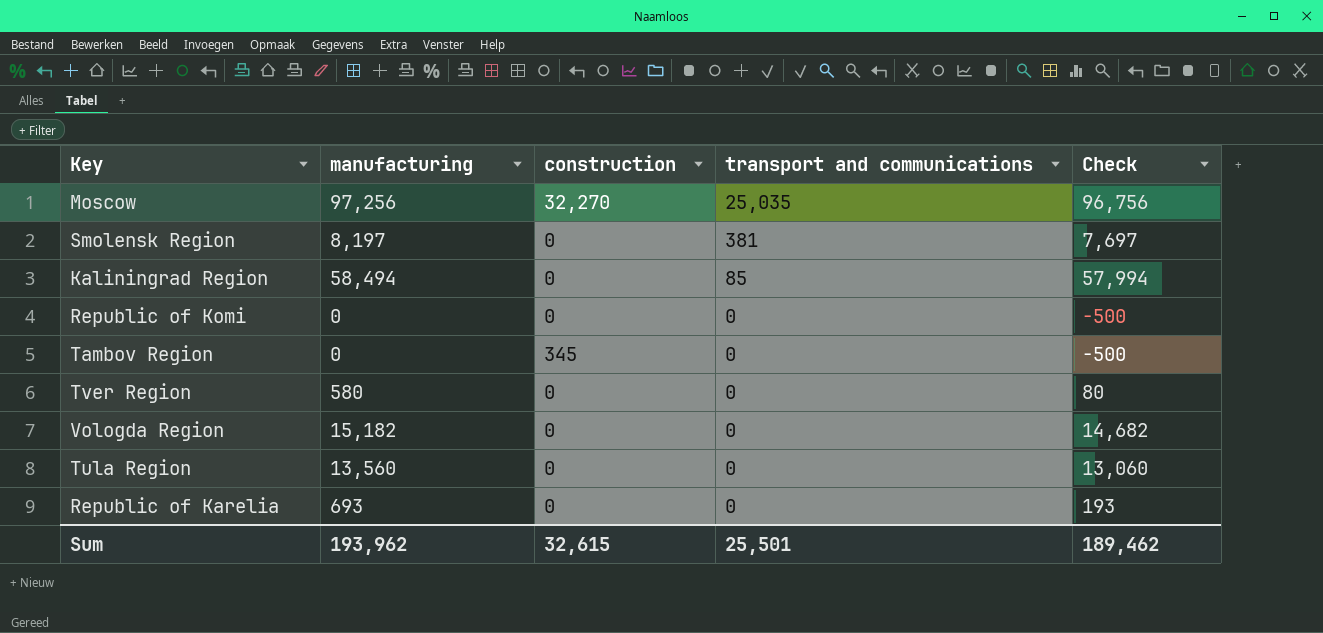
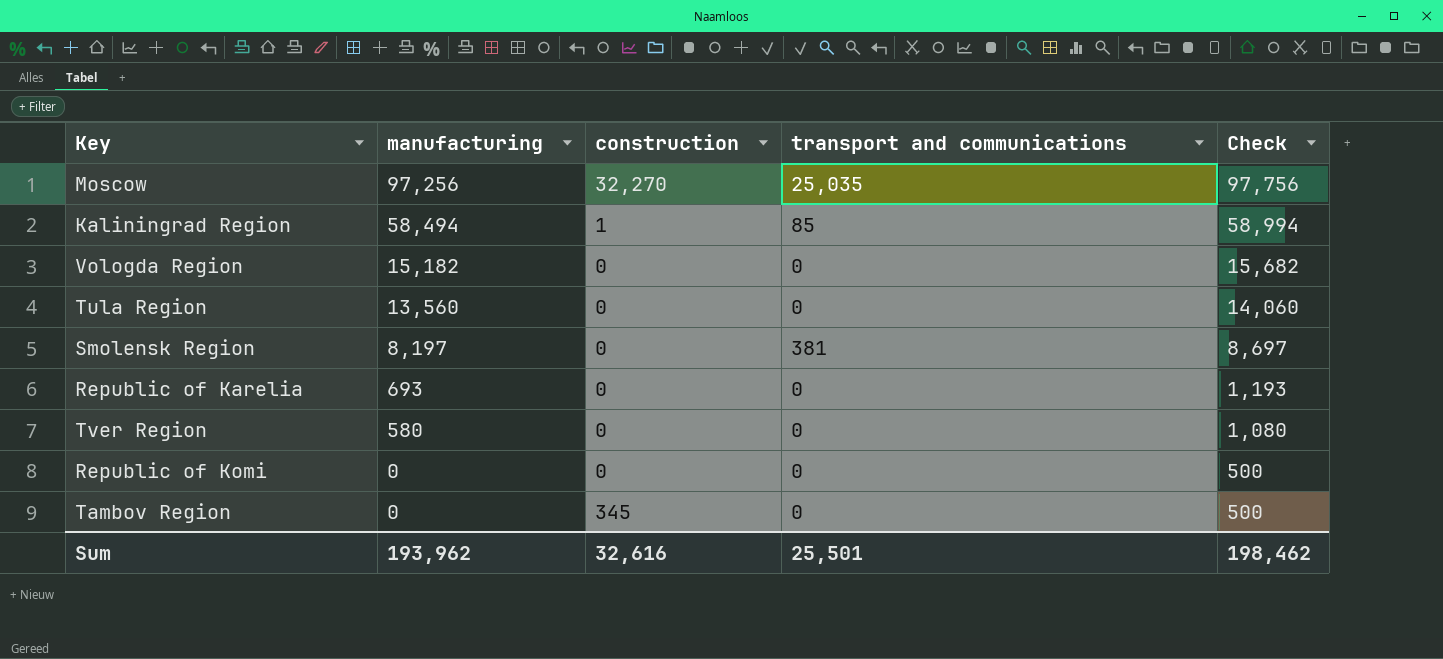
row order: transport and communications descending -> manufacturing descending
column Check | formula: [manufacturing] - 500 -> [manufacturing] + 500
Kaliningrad Region | construction: 0 -> 1
Sum | construction: 32,615 -> 32,616
Sum | Check: 189,462 -> 198,462

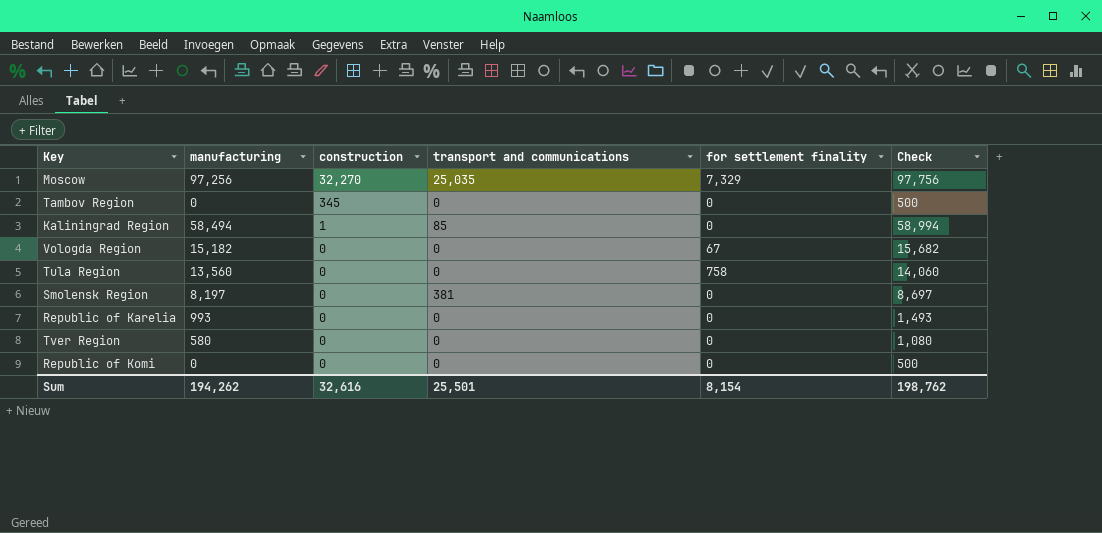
row order: manufacturing descending -> construction descending
column for settlement finality | position: none -> 5
Republic of Karelia | manufacturing: 693 -> 993
Republic of Karelia | Check: 1,193 -> 1,493
Sum | manufacturing: 193,962 -> 194,262
Sum | Check: 198,462 -> 198,762

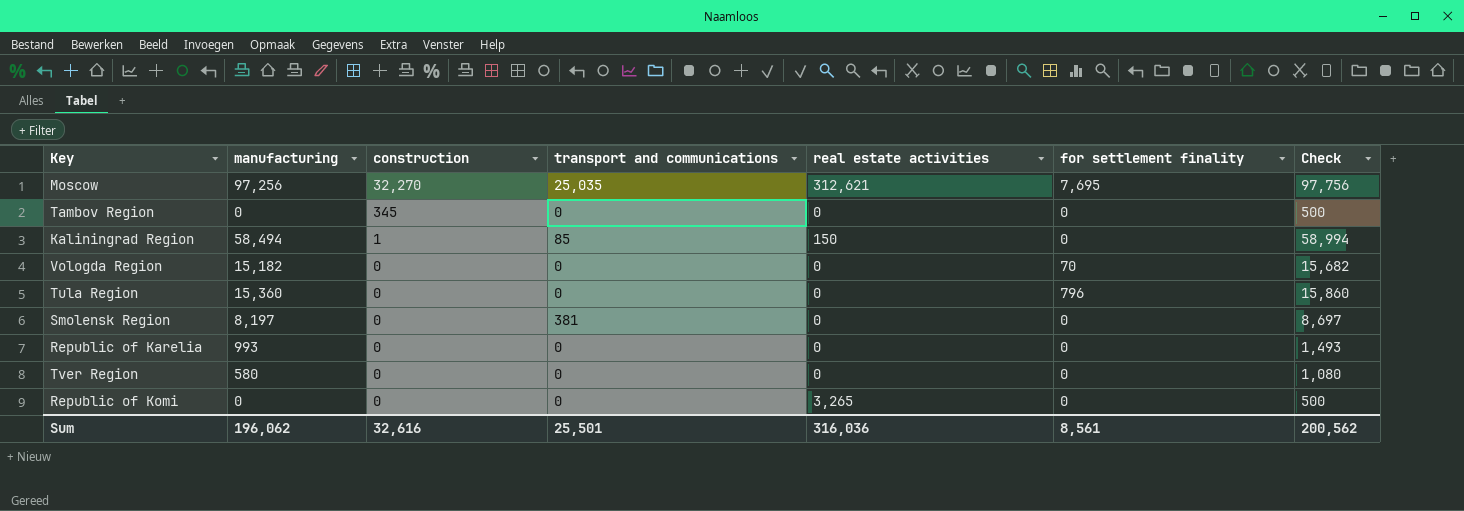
column real estate activities | position: none -> 5
Moscow | for settlement finality: 7,329 -> 7,695
Vologda Region | for settlement finality: 67 -> 70
Tula Region | manufacturing: 13,560 -> 15,360
Tula Region | for settlement finality: 758 -> 796
Tula Region | Check: 14,060 -> 15,860
Sum | manufacturing: 194,262 -> 196,062
Sum | for settlement finality: 8,154 -> 8,561
Sum | Check: 198,762 -> 200,562

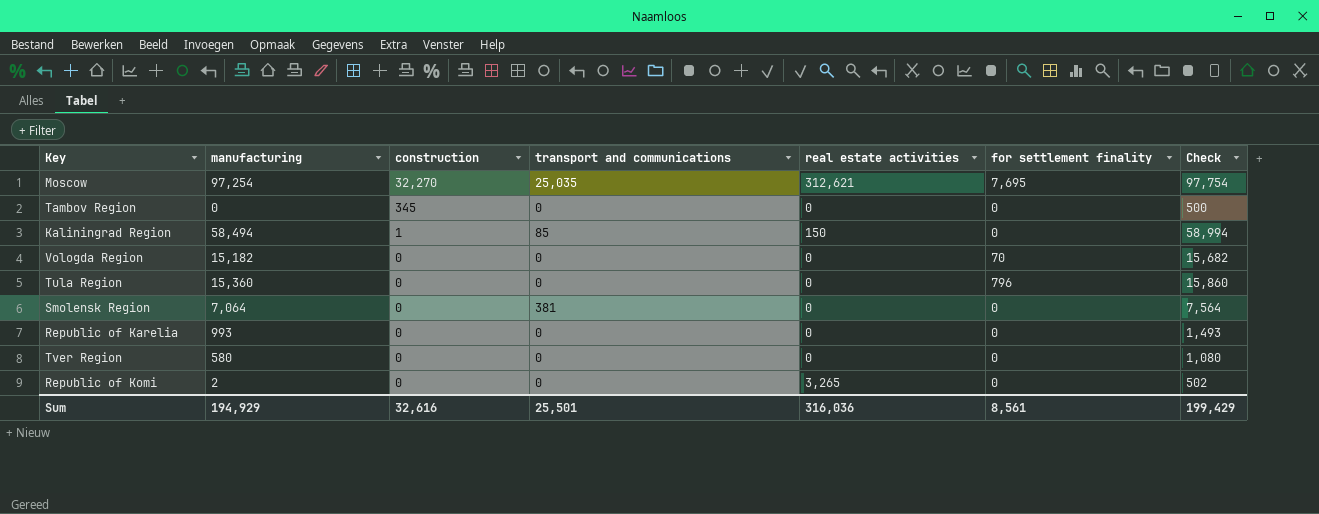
Moscow | manufacturing: 97,256 -> 97,254
Moscow | Check: 97,756 -> 97,754
Smolensk Region | manufacturing: 8,197 -> 7,064
Smolensk Region | Check: 8,697 -> 7,564
Republic of Komi | manufacturing: 0 -> 2
Republic of Komi | Check: 500 -> 502
Sum | manufacturing: 196,062 -> 194,929
Sum | Check: 200,562 -> 199,429

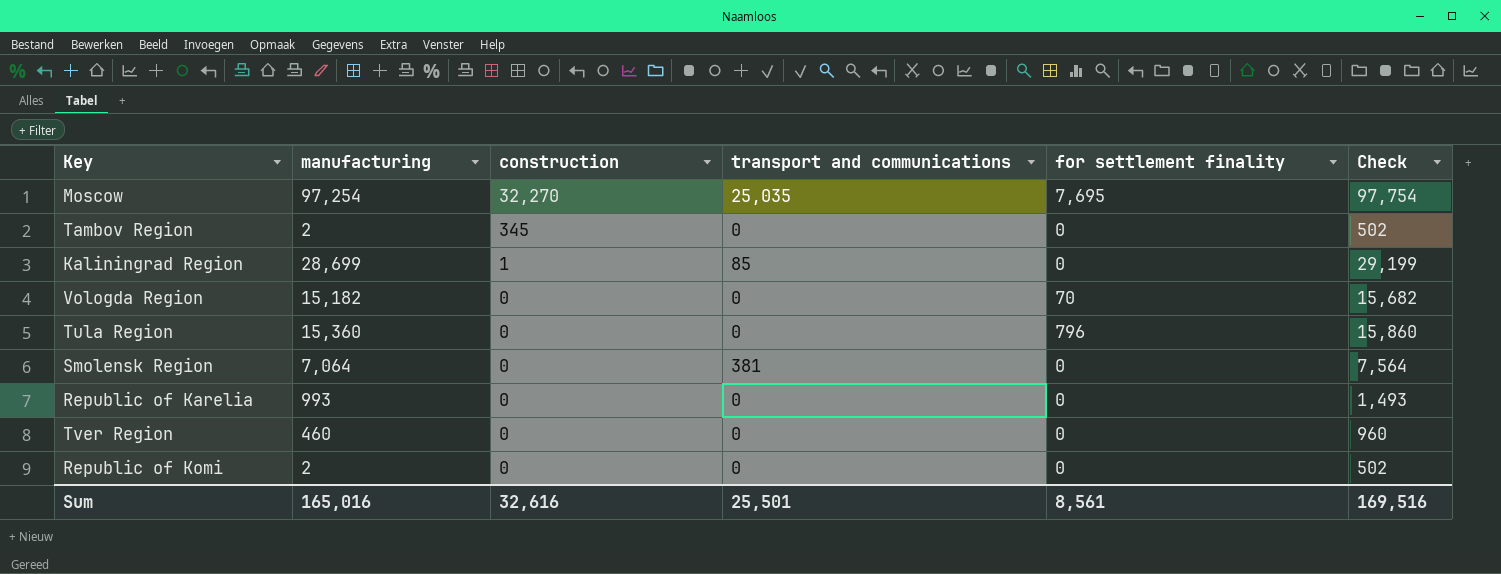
column real estate activities | position: 5 -> none
Tambov Region | manufacturing: 0 -> 2
Tambov Region | Check: 500 -> 502
Kaliningrad Region | manufacturing: 58,494 -> 28,699
Kaliningrad Region | Check: 58,994 -> 29,199
Tver Region | manufacturing: 580 -> 460
Tver Region | Check: 1,080 -> 960
Sum | manufacturing: 194,929 -> 165,016
Sum | Check: 199,429 -> 169,516

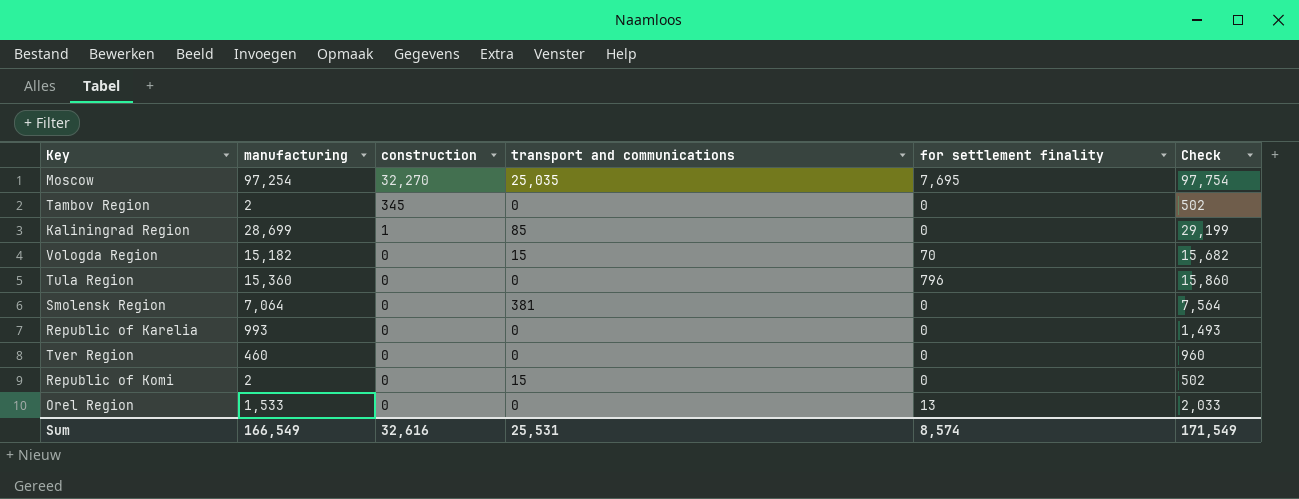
Vologda Region | transport and communications: 0 -> 15
Republic of Komi | transport and communications: 0 -> 15
row Orel Region: none -> 1,533 | 0 | 0 | 13 | 2,033
Sum | manufacturing: 165,016 -> 166,549
Sum | transport and communications: 25,501 -> 25,531
Sum | for settlement finality: 8,561 -> 8,574
Sum | Check: 169,516 -> 171,549

